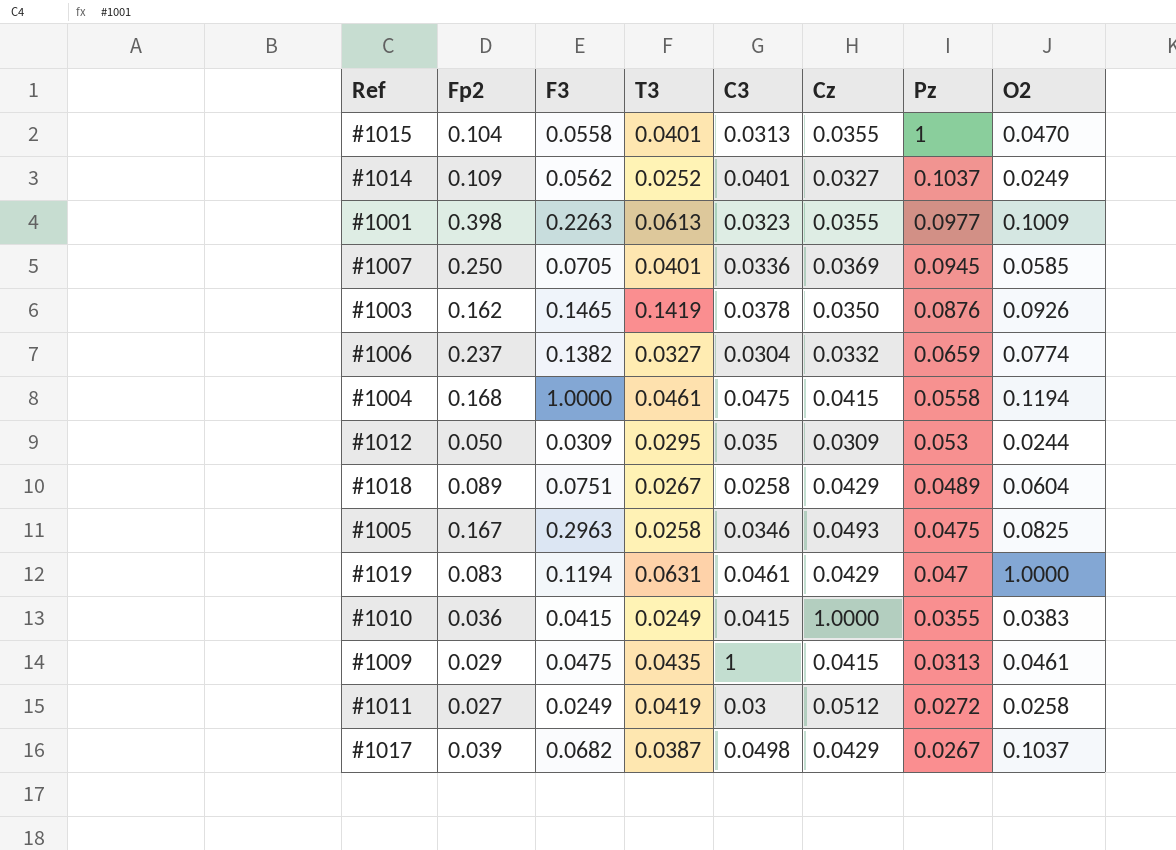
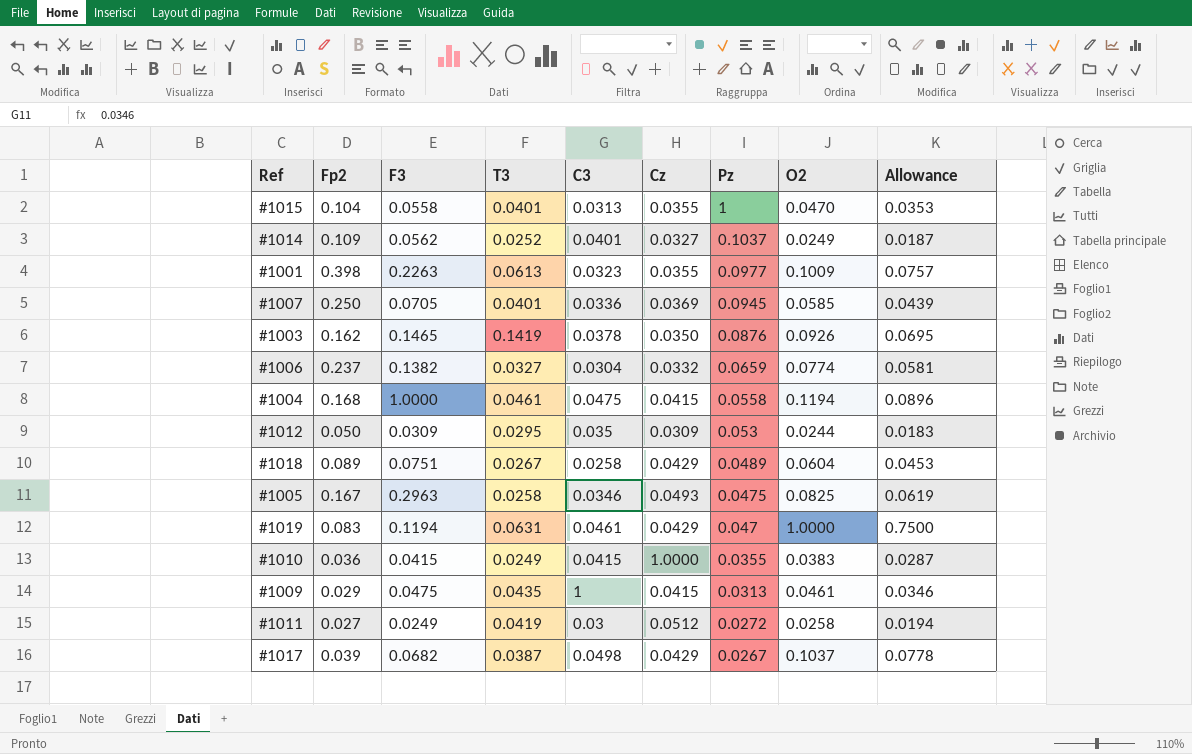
column Allowance | formula: none -> [O2] * 0.75

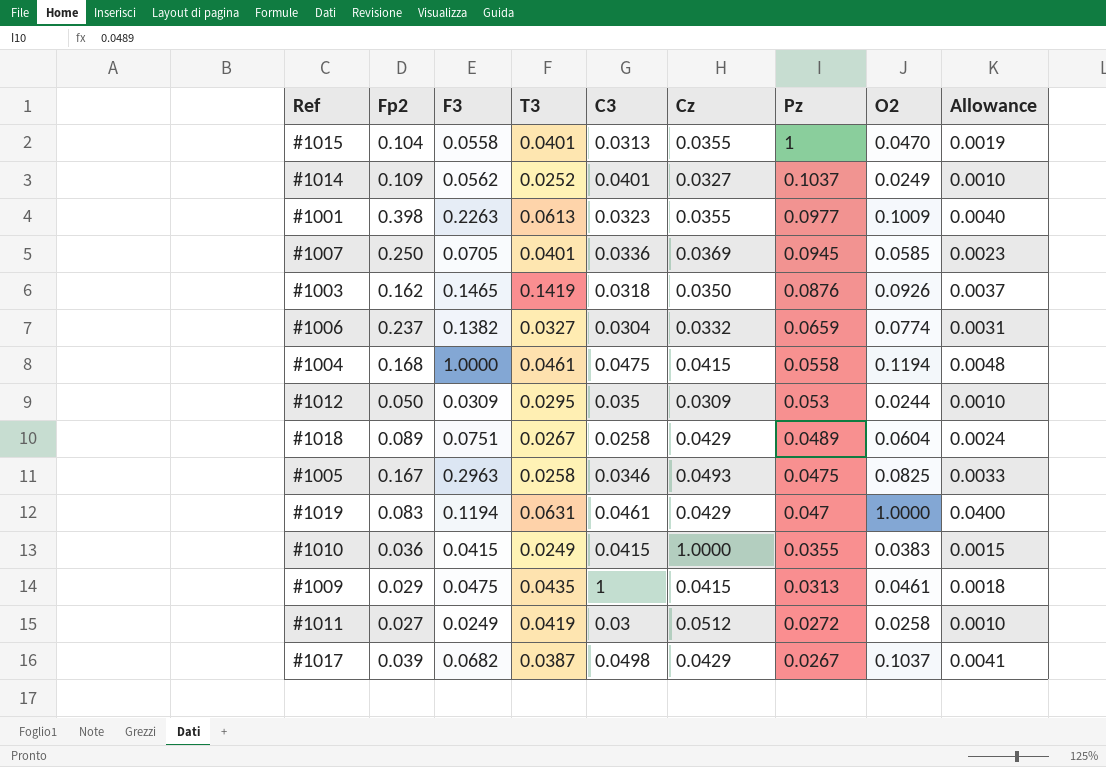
column Allowance | formula: [O2] * 0.75 -> [O2] * 0.04
#1003 | C3: 0.0378 -> 0.0318

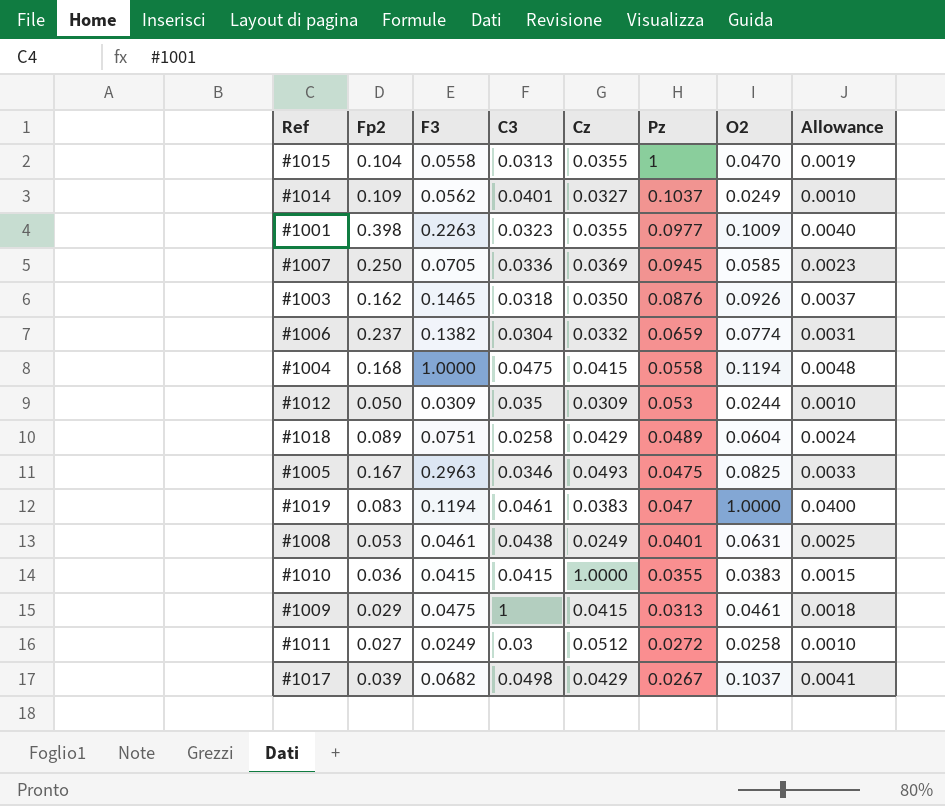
column T3 | position: 4 -> none
#1019 | Cz: 0.0429 -> 0.0383
row #1008: none -> 0.053 | 0.0461 | 0.0438 | 0.0249 | 0.0401 | 0.0631 | 0.0025

